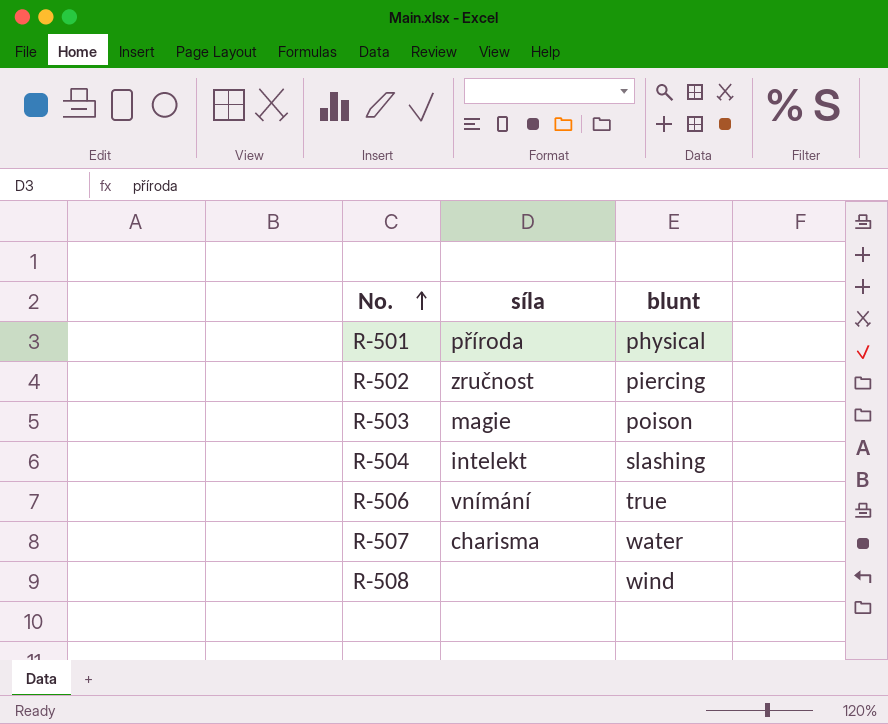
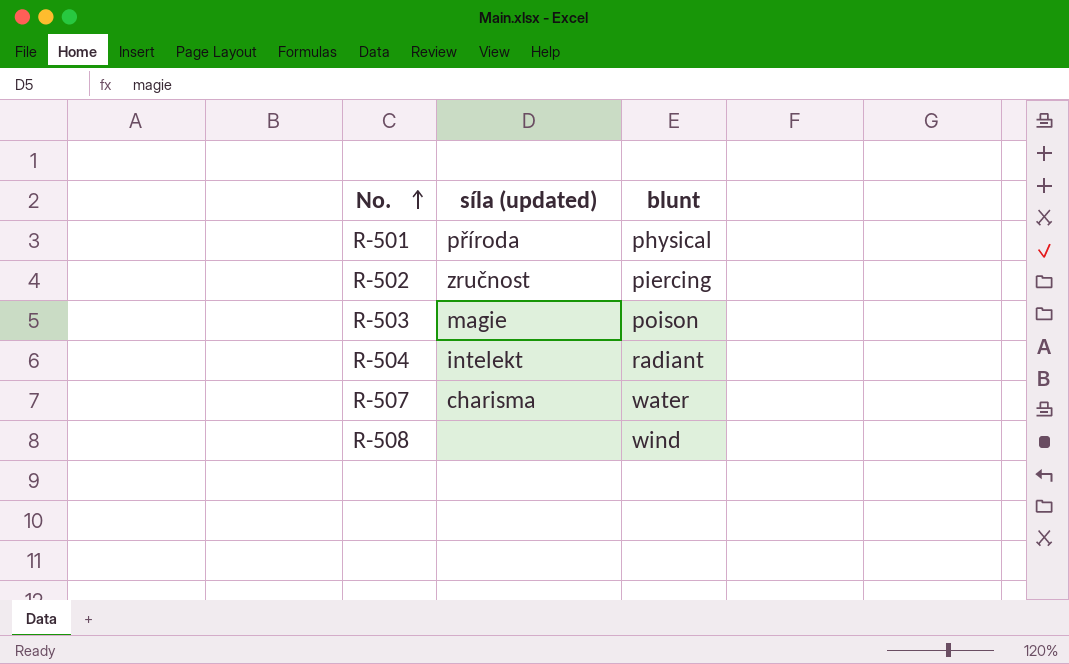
column name: síla -> síla (updated)
row R-506: vnímání | true -> none
R-504 | blunt: slashing -> radiant

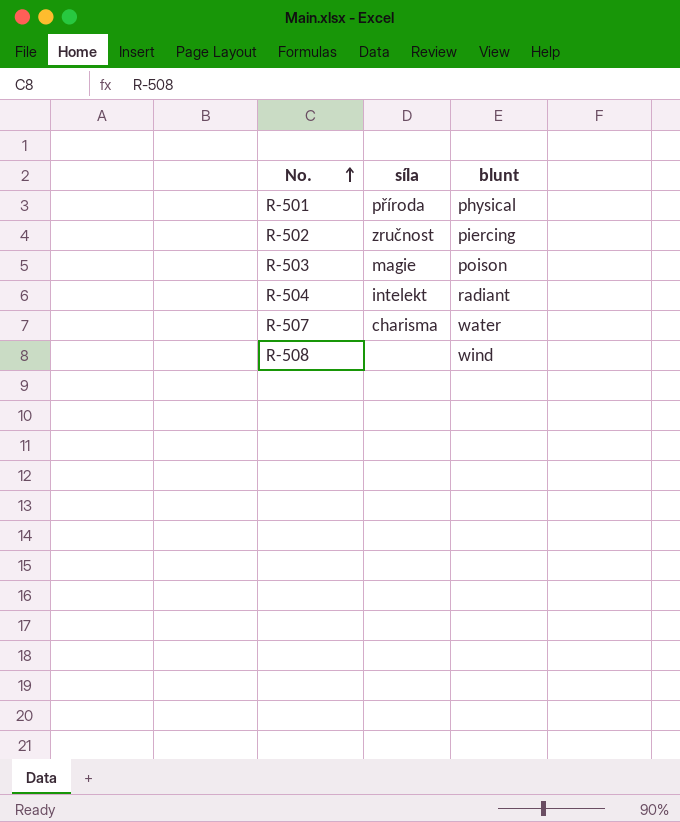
column name: síla (updated) -> síla

